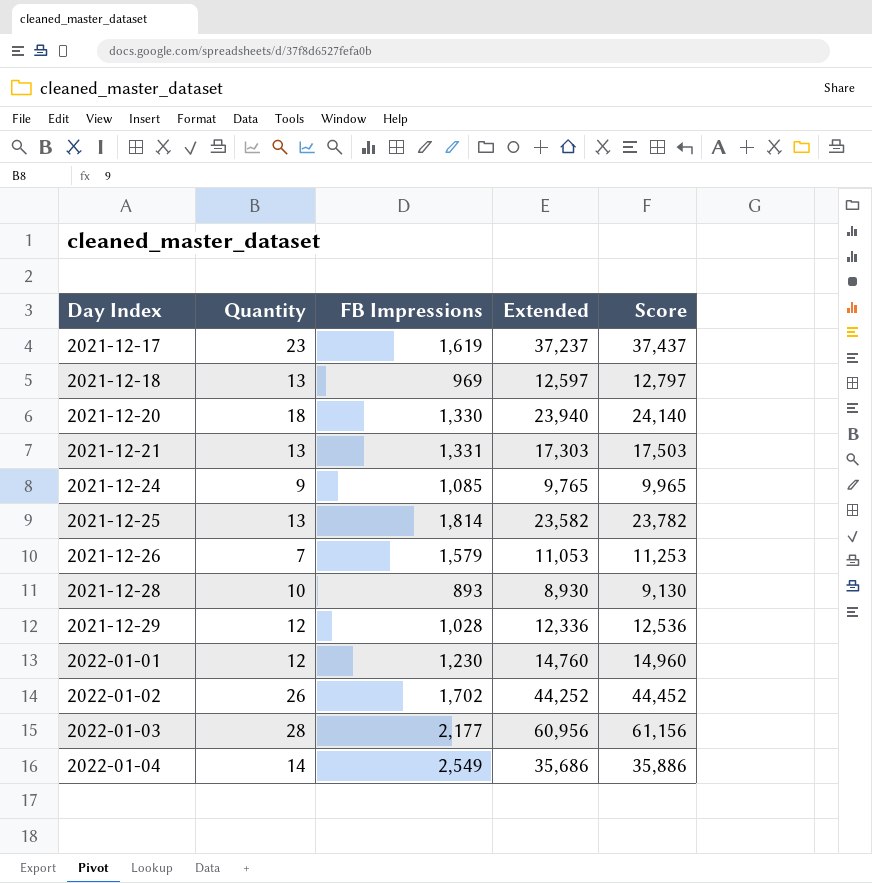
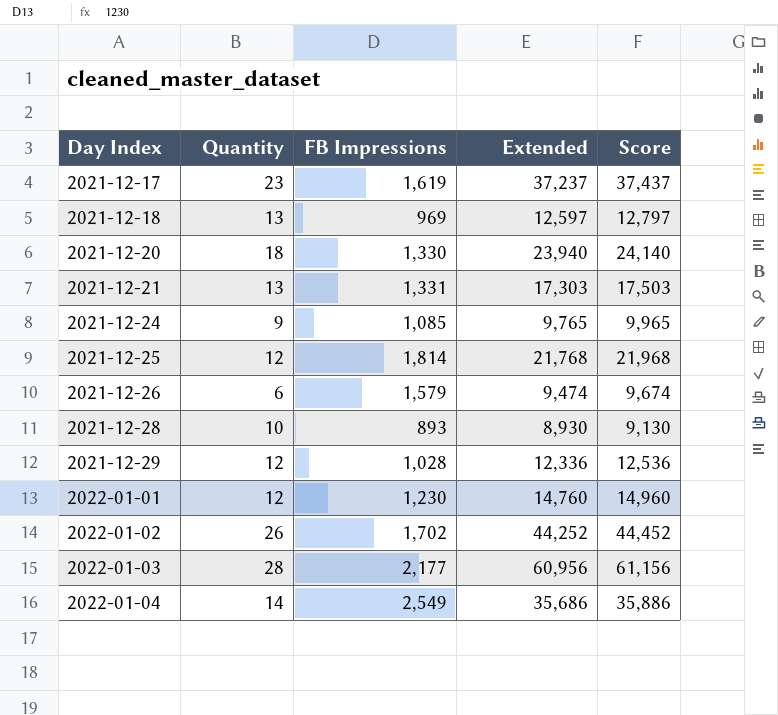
2021-12-25 | Quantity: 13 -> 12
2021-12-25 | Extended: 23,582 -> 21,768
2021-12-25 | Score: 23,782 -> 21,968
2021-12-26 | Quantity: 7 -> 6
2021-12-26 | Extended: 11,053 -> 9,474
2021-12-26 | Score: 11,253 -> 9,674

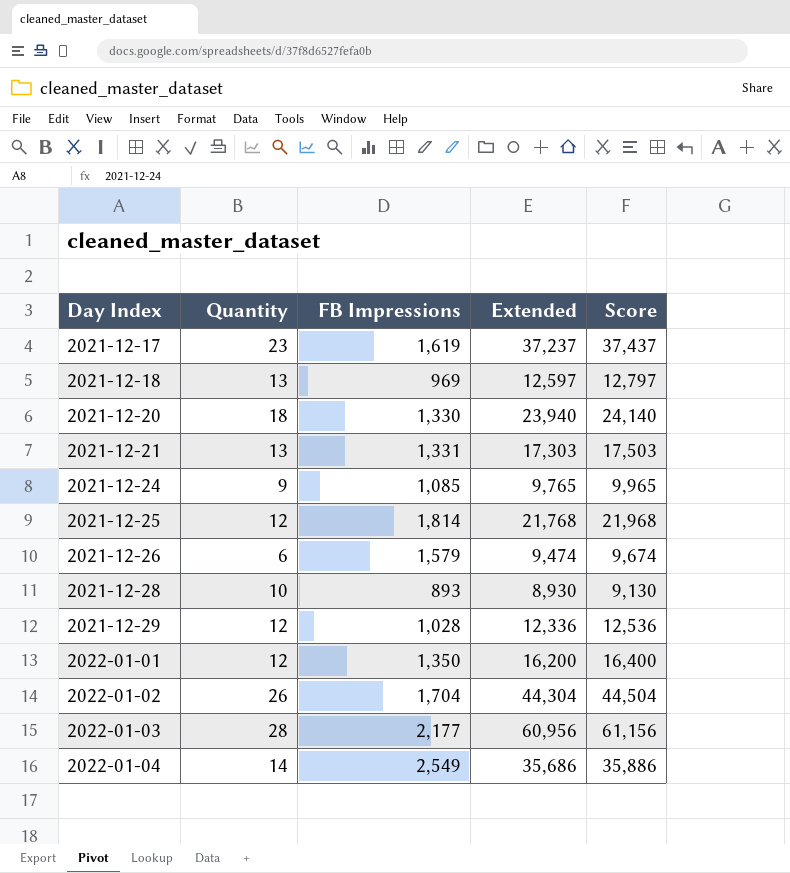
2022-01-01 | FB Impressions: 1,230 -> 1,350
2022-01-01 | Extended: 14,760 -> 16,200
2022-01-01 | Score: 14,960 -> 16,400
2022-01-02 | FB Impressions: 1,702 -> 1,704
2022-01-02 | Extended: 44,252 -> 44,304
2022-01-02 | Score: 44,452 -> 44,504

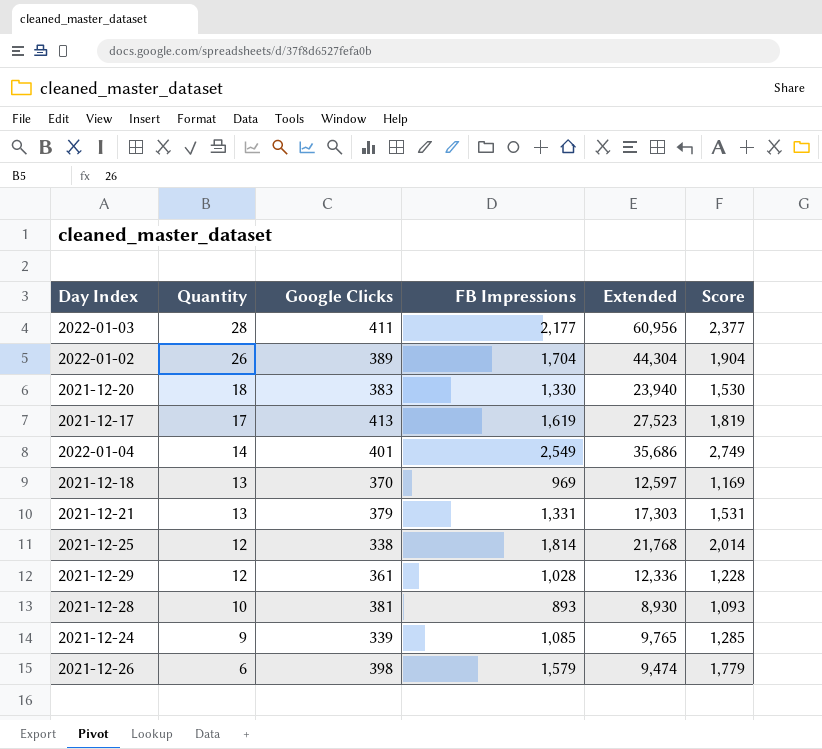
row order: Day Index ascending -> Quantity descending
column Google Clicks | position: none -> 3
column Score | formula: [Extended] + 200 -> [FB Impressions] + 200
row 2022-01-01: 12 | 1,350 | 16,200 | 16,400 -> none
2021-12-17 | Quantity: 23 -> 17
2021-12-17 | Extended: 37,237 -> 27,523

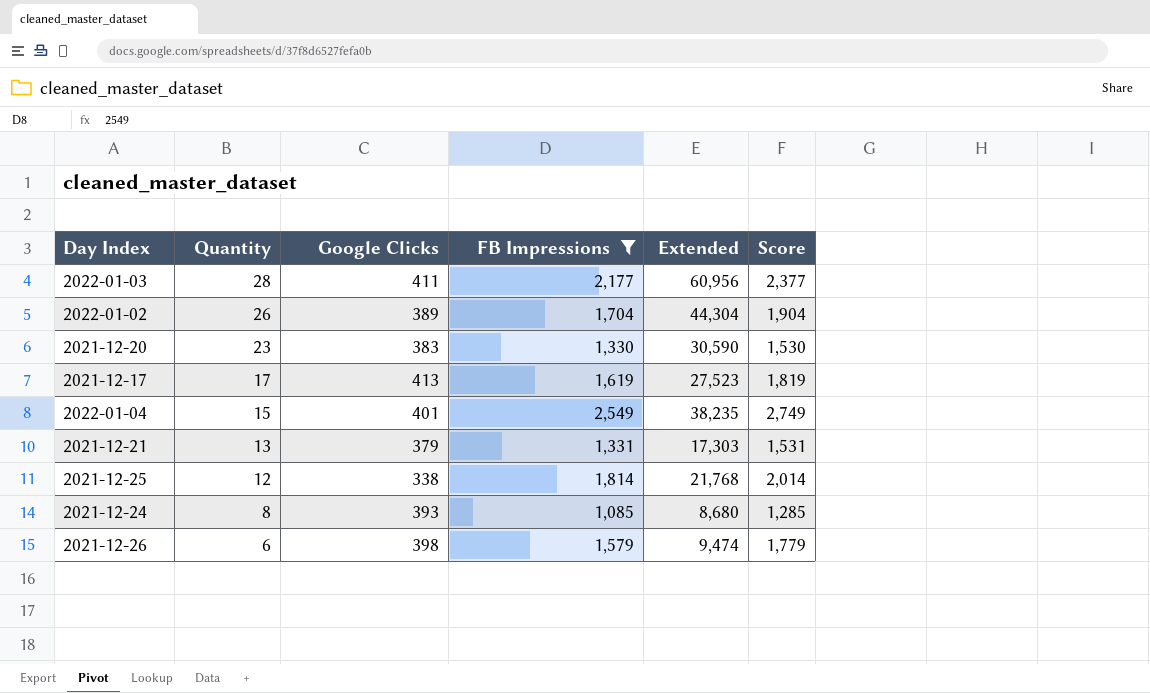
filter: none -> FB Impressions >= 1,085
2021-12-20 | Quantity: 18 -> 23
2021-12-20 | Extended: 23,940 -> 30,590
2022-01-04 | Quantity: 14 -> 15
2022-01-04 | Extended: 35,686 -> 38,235
2021-12-24 | Quantity: 9 -> 8
2021-12-24 | Google Clicks: 339 -> 393
2021-12-24 | Extended: 9,765 -> 8,680

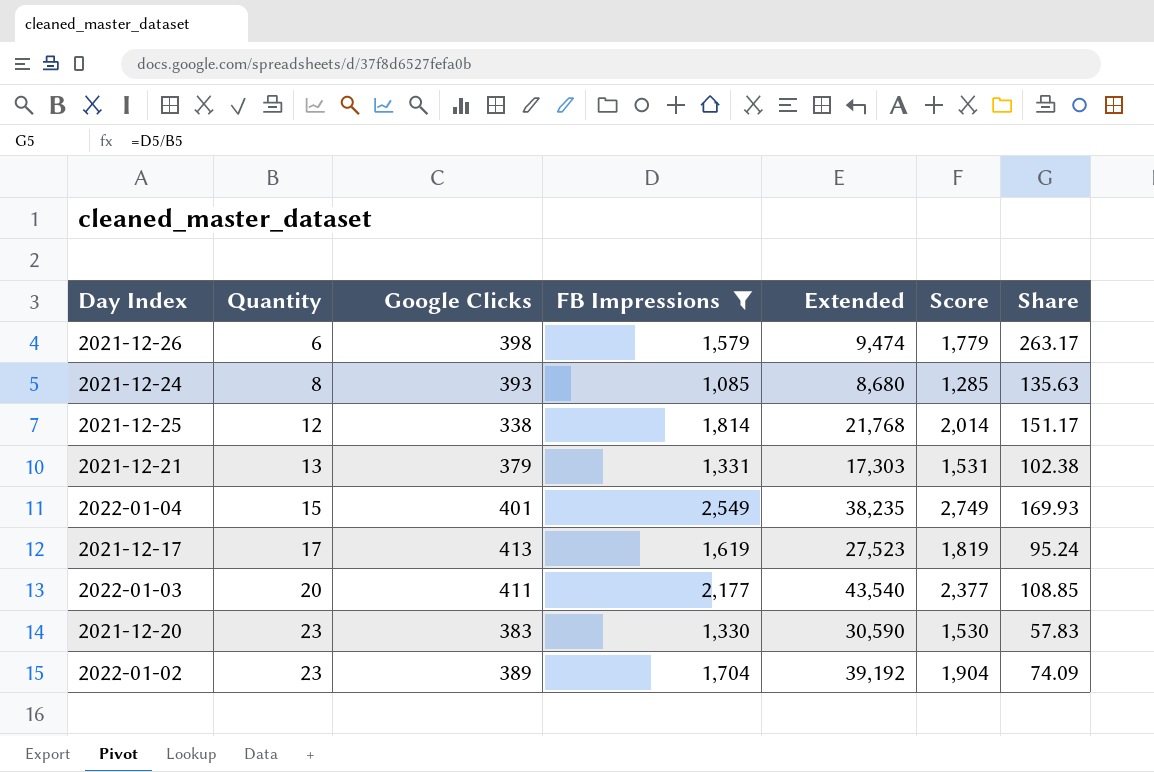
row order: Quantity descending -> Quantity ascending
column Share | formula: none -> [FB Impressions] / [Quantity]
2022-01-03 | Quantity: 28 -> 20
2022-01-03 | Extended: 60,956 -> 43,540
2022-01-02 | Quantity: 26 -> 23
2022-01-02 | Extended: 44,304 -> 39,192

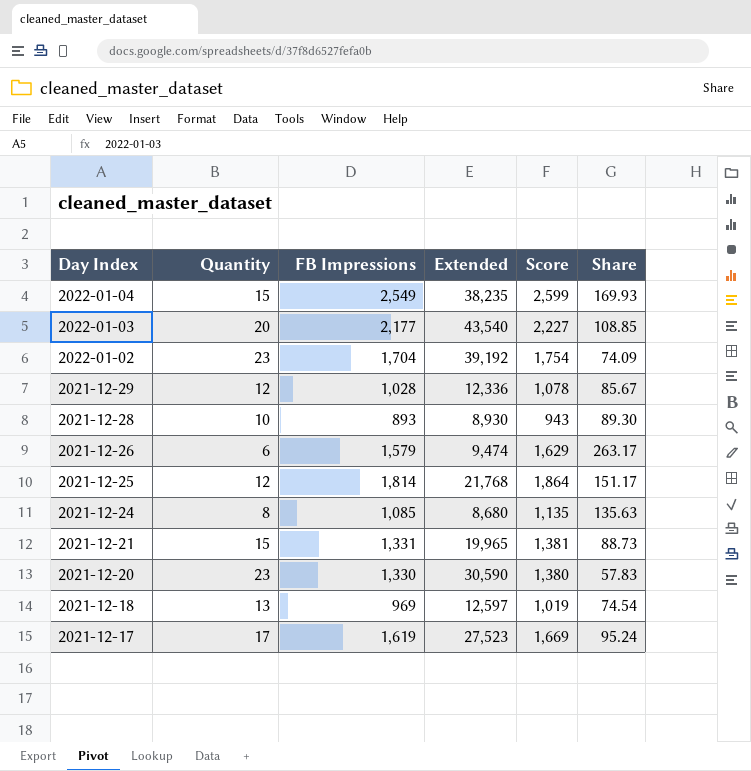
filter: FB Impressions >= 1,085 -> none
row order: Quantity ascending -> Day Index descending
column Google Clicks | position: 3 -> none
column Score | formula: [FB Impressions] + 200 -> [FB Impressions] + 50
2021-12-21 | Quantity: 13 -> 15
2021-12-21 | Extended: 17,303 -> 19,965
2021-12-21 | Share: 102.38 -> 88.73

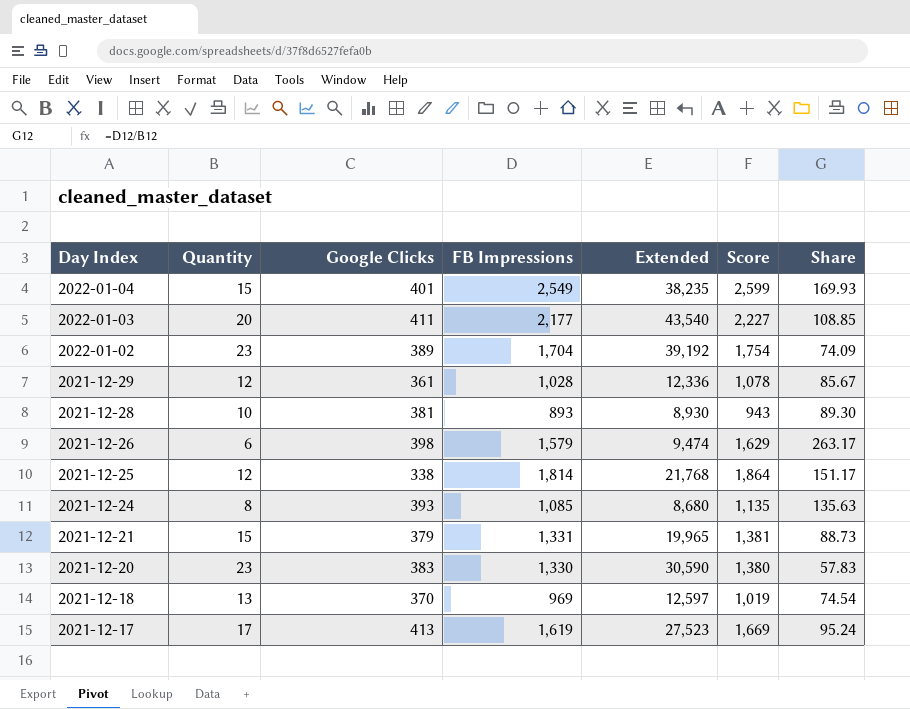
column Google Clicks | position: none -> 3

